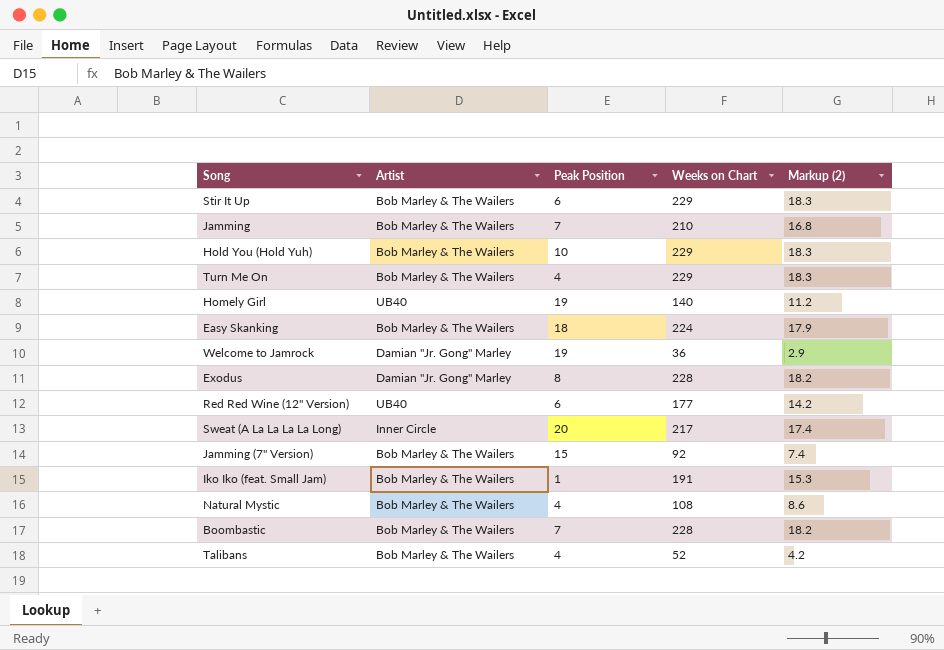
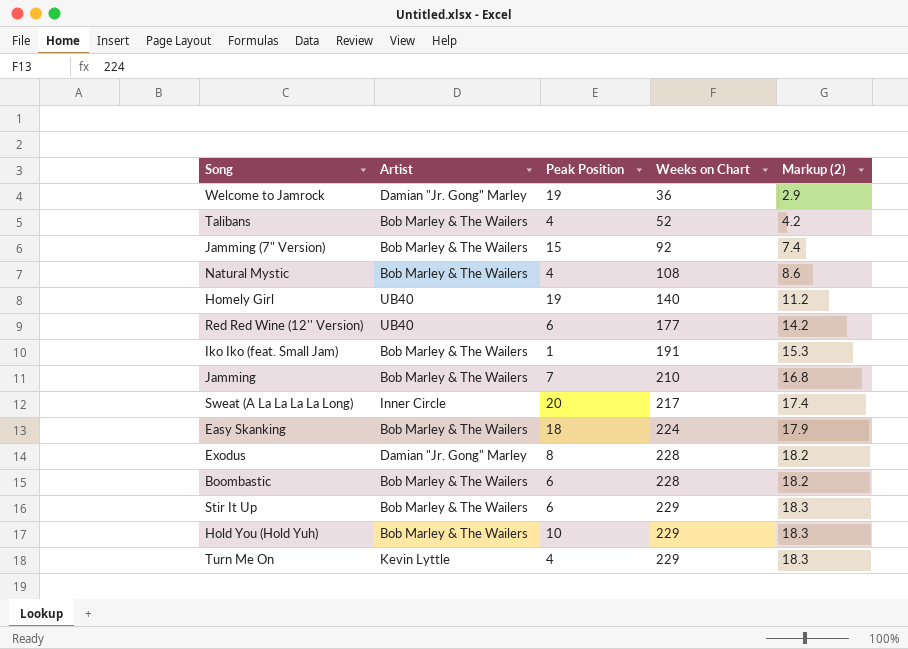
row order: none -> Weeks on Chart ascending
Boombastic | Peak Position: 7 -> 6
Turn Me On | Artist: Bob Marley & The Wailers -> Kevin Lyttle

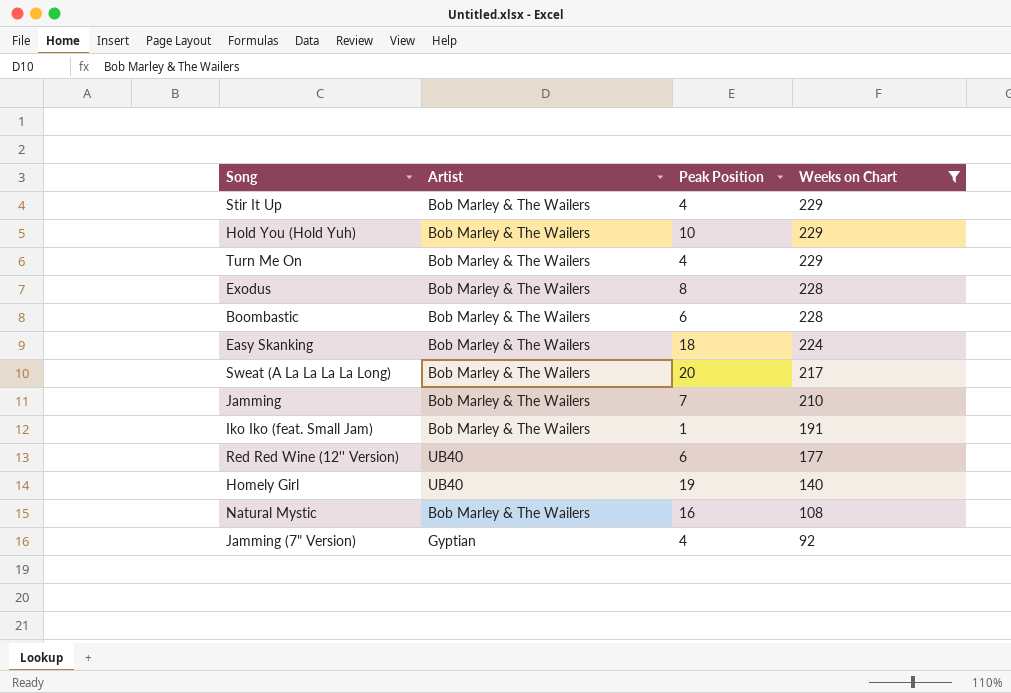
filter: none -> Weeks on Chart >= 92
row order: Weeks on Chart ascending -> Weeks on Chart descending
column Markup (2) | formula: [Weeks on Chart] * 0.08 -> none
Stir It Up | Peak Position: 6 -> 4
Turn Me On | Artist: Kevin Lyttle -> Bob Marley & The Wailers
Exodus | Artist: Damian "Jr. Gong" Marley -> Bob Marley & The Wailers
Sweat (A La La La La Long) | Artist: Inner Circle -> Bob Marley & The Wailers
Natural Mystic | Peak Position: 4 -> 16
Jamming (7" Version) | Artist: Bob Marley & The Wailers -> Gyptian
Jamming (7" Version) | Peak Position: 15 -> 4

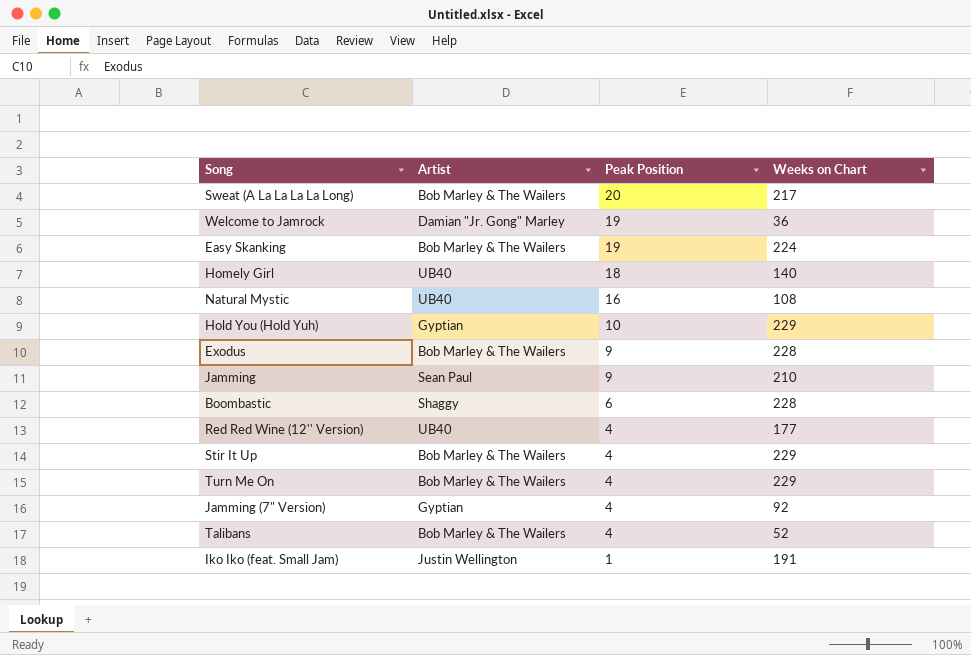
filter: Weeks on Chart >= 92 -> none
row order: Weeks on Chart descending -> Peak Position descending
Easy Skanking | Peak Position: 18 -> 19
Homely Girl | Peak Position: 19 -> 18
Natural Mystic | Artist: Bob Marley & The Wailers -> UB40
Hold You (Hold Yuh) | Artist: Bob Marley & The Wailers -> Gyptian
Exodus | Peak Position: 8 -> 9
Jamming | Artist: Bob Marley & The Wailers -> Sean Paul
Jamming | Peak Position: 7 -> 9
Boombastic | Artist: Bob Marley & The Wailers -> Shaggy
Red Red Wine (12'' Version) | Peak Position: 6 -> 4
Iko Iko (feat. Small Jam) | Artist: Bob Marley & The Wailers -> Justin Wellington

